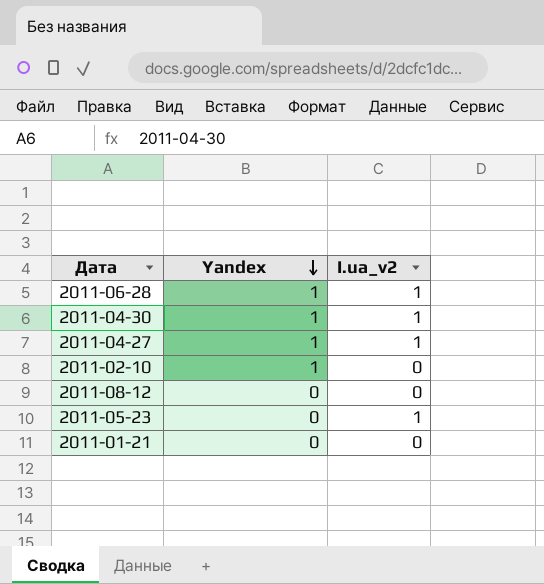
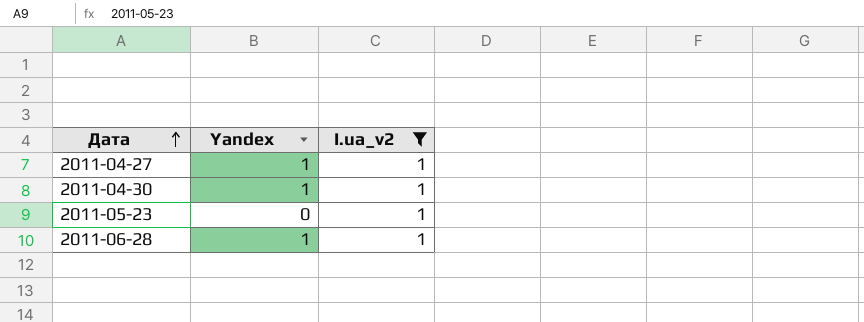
filter: none -> I.ua_v2 = 1
row order: Yandex descending -> Дата ascending

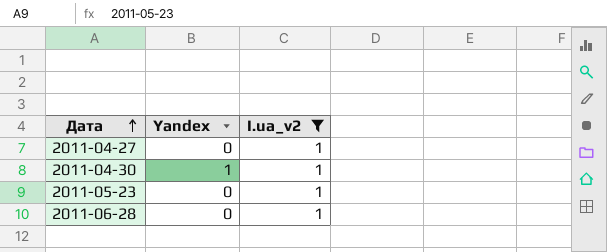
2011-04-27 | Yandex: 1 -> 0
2011-06-28 | Yandex: 1 -> 0

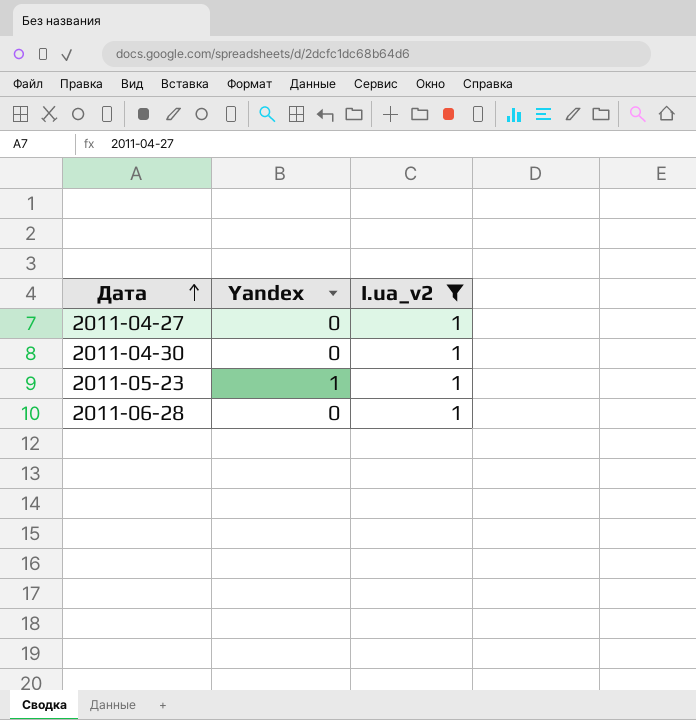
2011-04-30 | Yandex: 1 -> 0
2011-05-23 | Yandex: 0 -> 1

